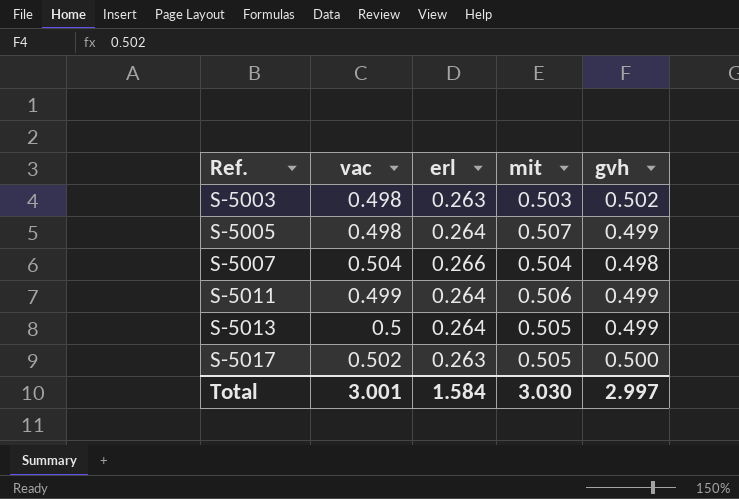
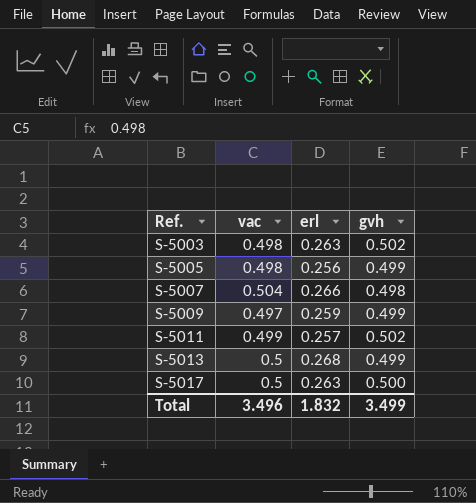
column mit | position: 4 -> none
S-5005 | erl: 0.264 -> 0.256
row S-5009: none -> 0.497 | 0.259 | 0.499
S-5011 | erl: 0.264 -> 0.257
S-5011 | gvh: 0.499 -> 0.502
S-5013 | erl: 0.264 -> 0.268
S-5017 | vac: 0.502 -> 0.5
Total | vac: 3.001 -> 3.496
Total | erl: 1.584 -> 1.832
Total | gvh: 2.997 -> 3.499

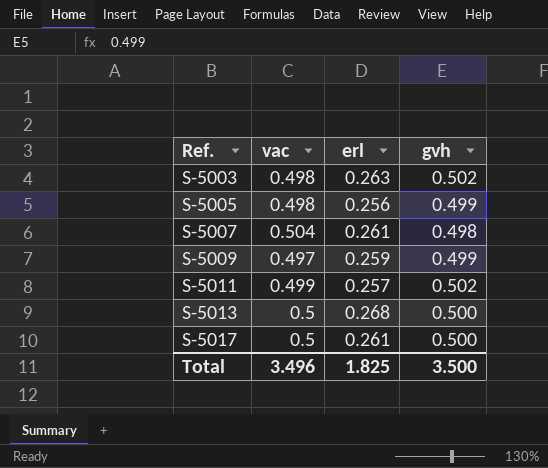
S-5007 | erl: 0.266 -> 0.261
S-5013 | gvh: 0.499 -> 0.500
S-5017 | erl: 0.263 -> 0.261
Total | erl: 1.832 -> 1.825
Total | gvh: 3.499 -> 3.500

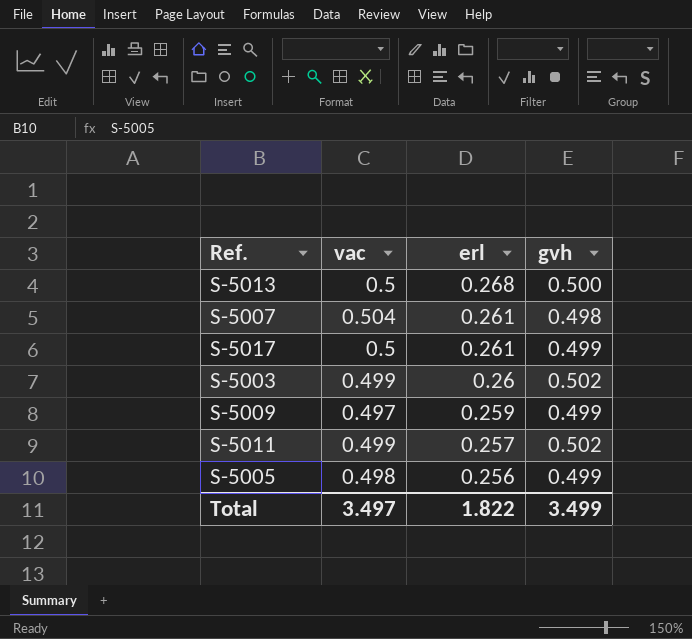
row order: Ref. ascending -> erl descending
S-5017 | gvh: 0.500 -> 0.499
S-5003 | vac: 0.498 -> 0.499
S-5003 | erl: 0.263 -> 0.26
Total | vac: 3.496 -> 3.497
Total | erl: 1.825 -> 1.822
Total | gvh: 3.500 -> 3.499

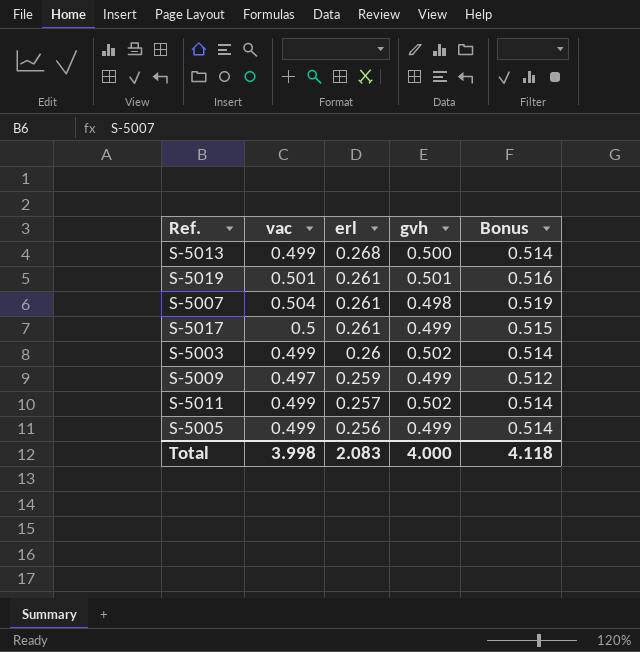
column Bonus | formula: none -> [vac] * 1.03
S-5013 | vac: 0.5 -> 0.499
row S-5019: none -> 0.501 | 0.261 | 0.501 | 0.516
S-5005 | vac: 0.498 -> 0.499
Total | vac: 3.497 -> 3.998
Total | erl: 1.822 -> 2.083
Total | gvh: 3.499 -> 4.000

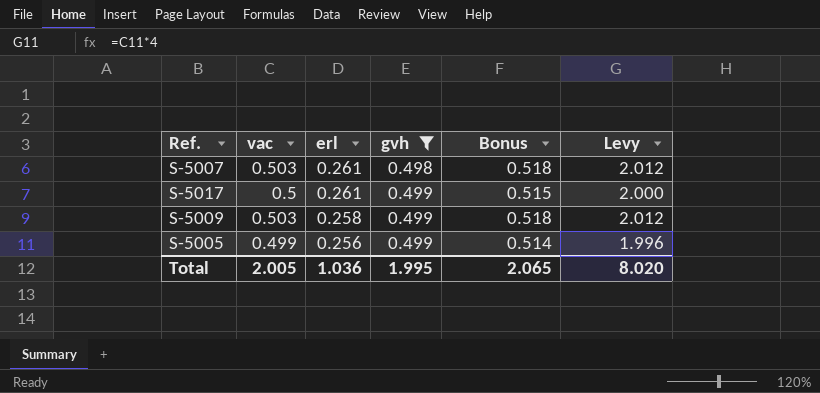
filter: none -> gvh <= 0.499
column Levy | formula: none -> [vac] * 4
S-5007 | vac: 0.504 -> 0.503
S-5007 | Bonus: 0.519 -> 0.518
S-5009 | vac: 0.497 -> 0.503
S-5009 | erl: 0.259 -> 0.258
S-5009 | Bonus: 0.512 -> 0.518
Total | vac: 3.998 -> 2.005
Total | erl: 2.083 -> 1.036
Total | gvh: 4.000 -> 1.995
Total | Bonus: 4.118 -> 2.065

